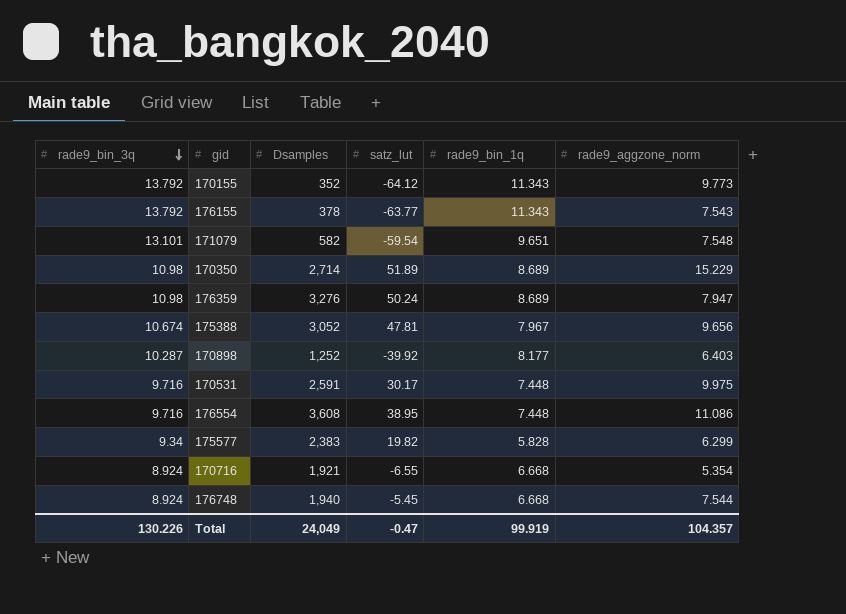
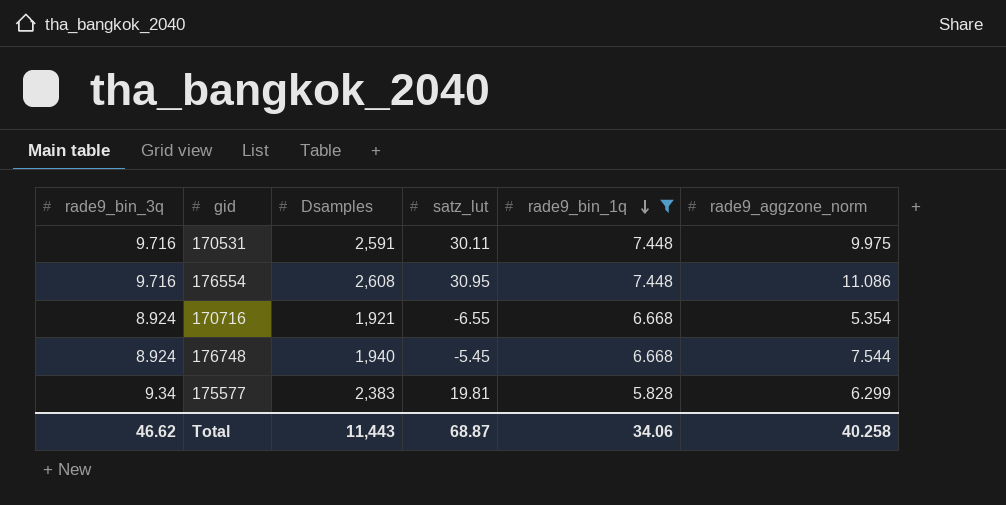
filter: none -> rade9_bin_1q <= 7.448
row order: rade9_bin_3q descending -> rade9_bin_1q descending
170531 | satz_lut: 30.17 -> 30.11
176554 | Dsamples: 3,608 -> 2,608
176554 | satz_lut: 38.95 -> 30.95
175577 | satz_lut: 19.82 -> 19.81
Total | rade9_bin_3q: 130.226 -> 46.62
Total | Dsamples: 24,049 -> 11,443
Total | satz_lut: -0.47 -> 68.87
Total | rade9_bin_1q: 99.919 -> 34.06
Total | rade9_aggzone_norm: 104.357 -> 40.258

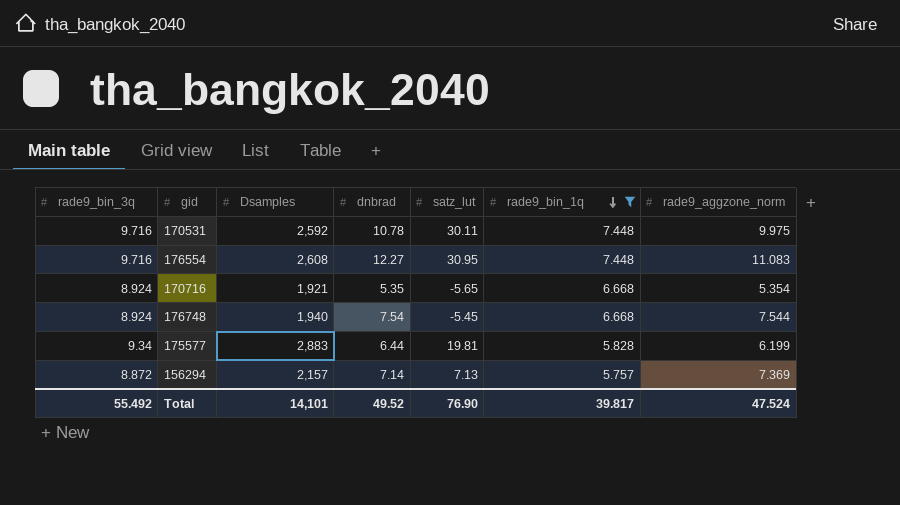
column dnbrad | position: none -> 4
170531 | Dsamples: 2,591 -> 2,592
176554 | rade9_aggzone_norm: 11.086 -> 11.083
170716 | satz_lut: -6.55 -> -5.65
175577 | Dsamples: 2,383 -> 2,883
175577 | rade9_aggzone_norm: 6.299 -> 6.199
row 156294: none -> 8.872 | 2,157 | 7.14 | 7.13 | 5.757 | 7.369
Total | rade9_bin_3q: 46.62 -> 55.492
Total | Dsamples: 11,443 -> 14,101
Total | satz_lut: 68.87 -> 76.90
Total | rade9_bin_1q: 34.06 -> 39.817
Total | rade9_aggzone_norm: 40.258 -> 47.524

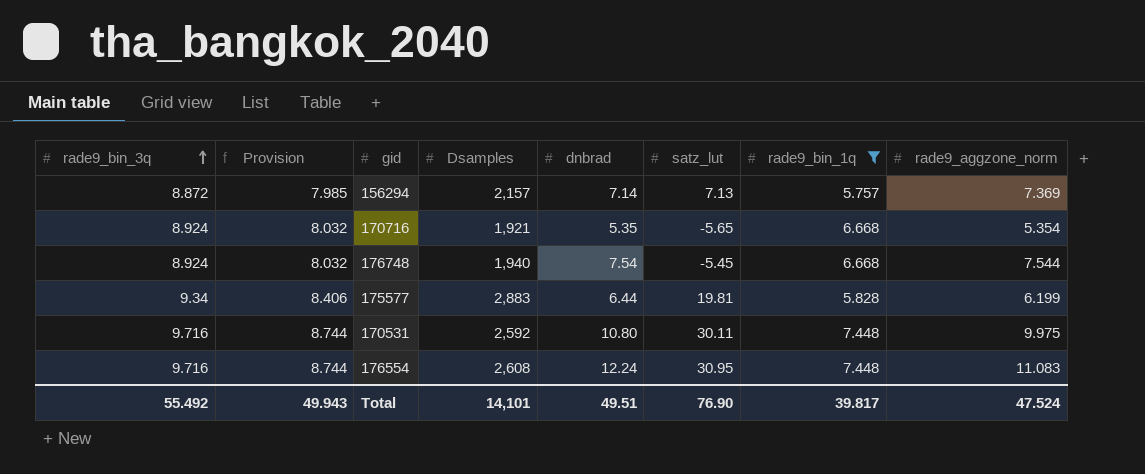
row order: rade9_bin_1q descending -> rade9_bin_3q ascending
column Provision | formula: none -> [rade9_bin_3q] * 0.9
170531 | dnbrad: 10.78 -> 10.80
176554 | dnbrad: 12.27 -> 12.24
Total | dnbrad: 49.52 -> 49.51

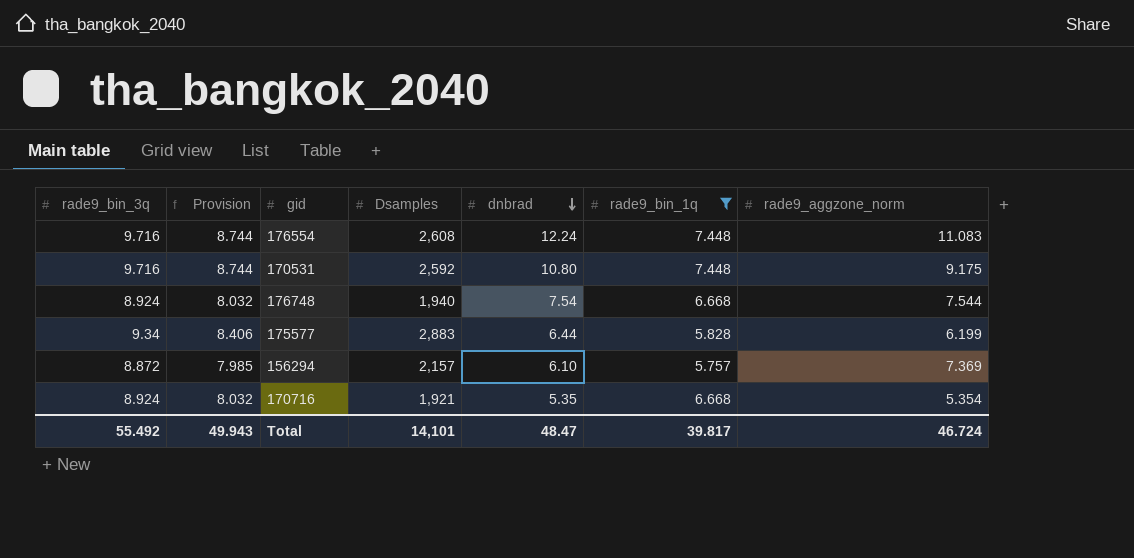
row order: rade9_bin_3q ascending -> dnbrad descending
column satz_lut | position: 6 -> none
170531 | rade9_aggzone_norm: 9.975 -> 9.175
156294 | dnbrad: 7.14 -> 6.10
Total | dnbrad: 49.51 -> 48.47
Total | rade9_aggzone_norm: 47.524 -> 46.724

